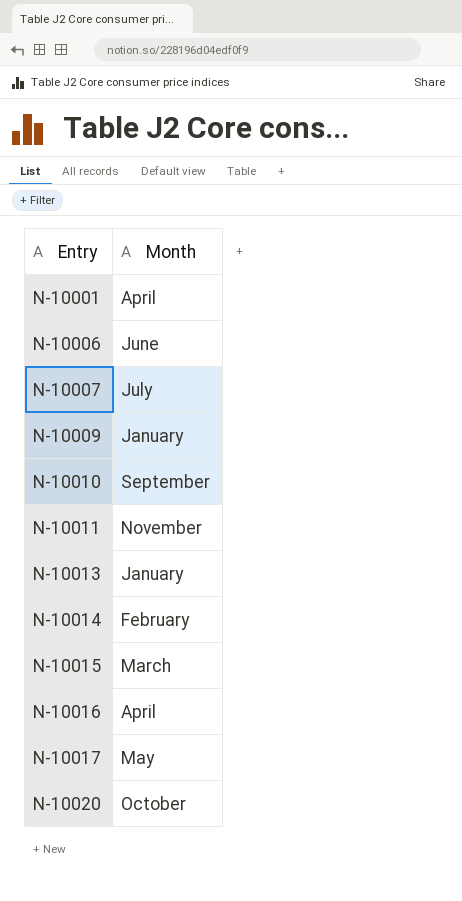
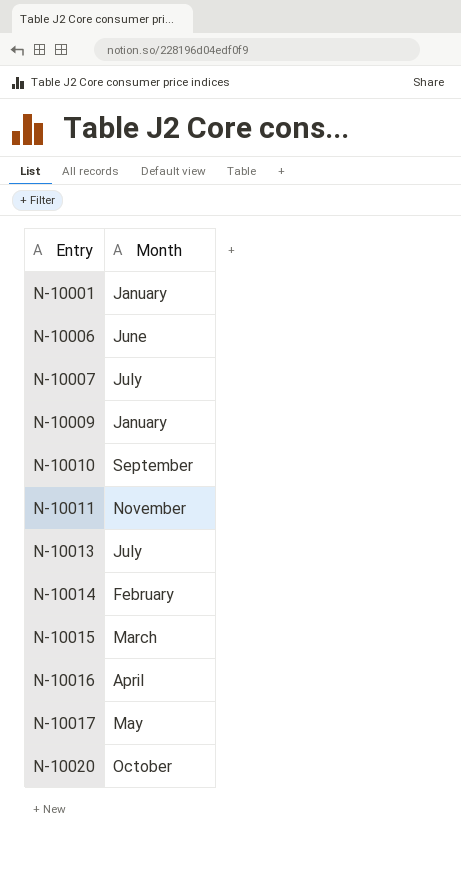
N-10001 | Month: April -> January
N-10013 | Month: January -> July

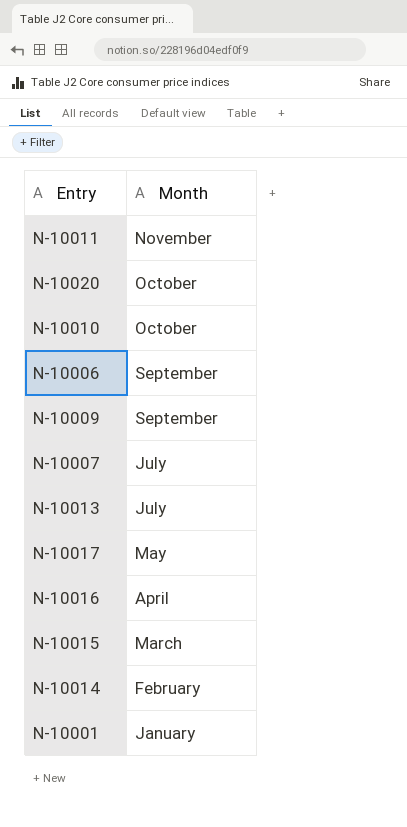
row order: Entry ascending -> Month descending
N-10010 | Month: September -> October
N-10006 | Month: June -> September
N-10009 | Month: January -> September

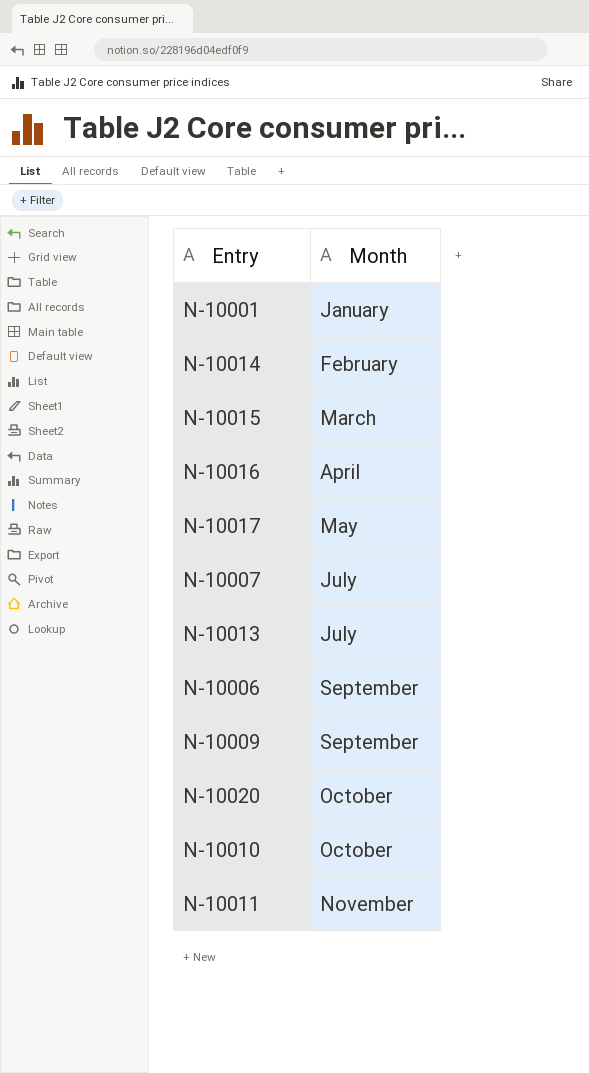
row order: Month descending -> Month ascending

